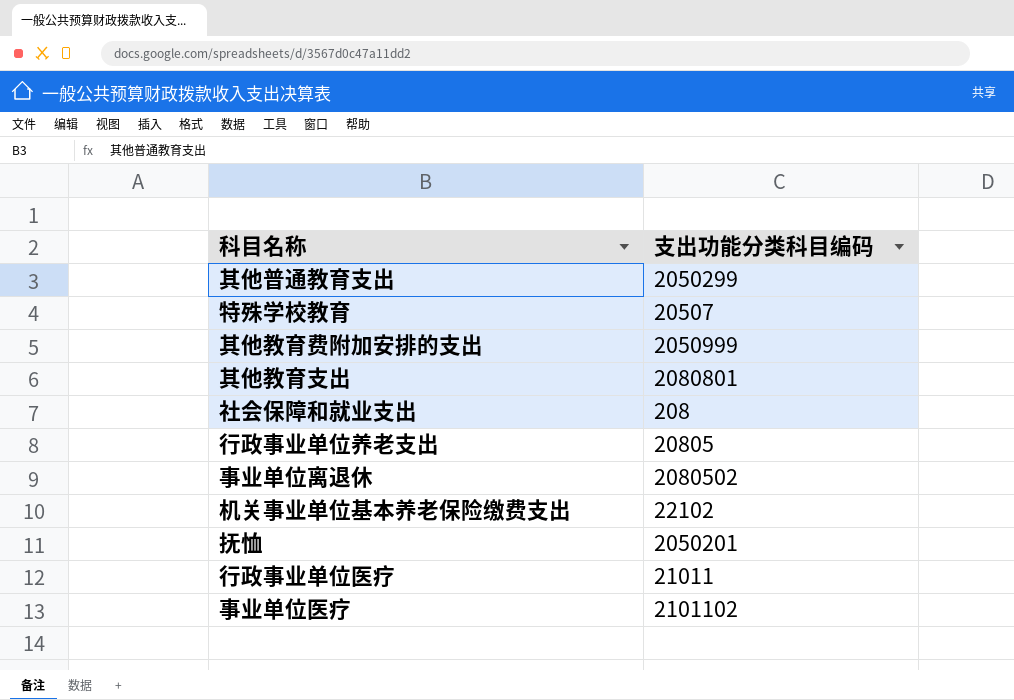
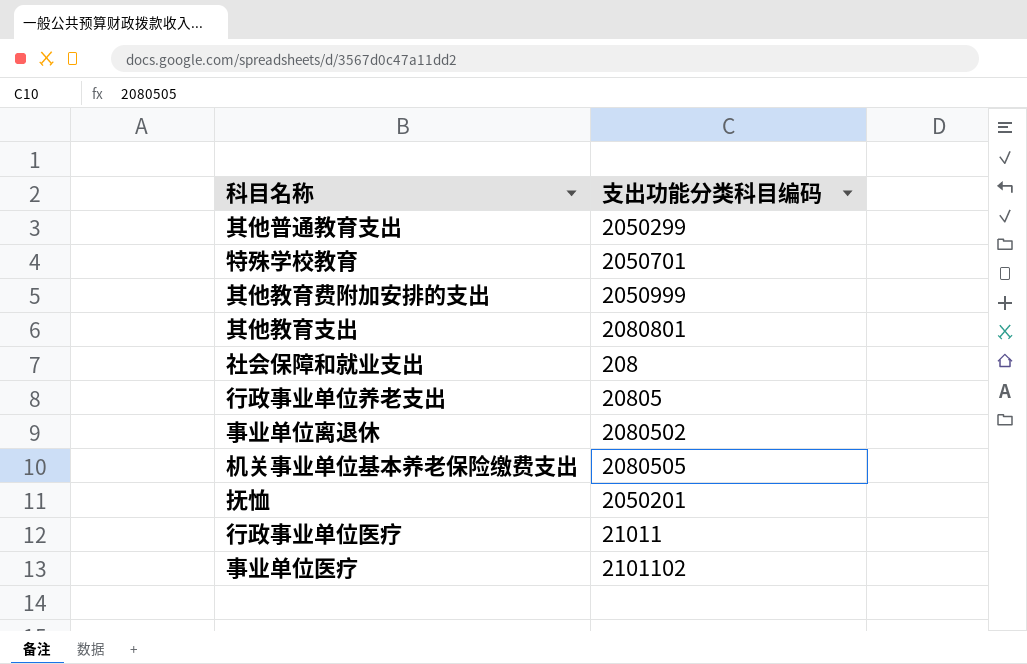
特殊学校教育 | 支出功能分类科目编码: 20507 -> 2050701
机关事业单位基本养老保险缴费支出 | 支出功能分类科目编码: 22102 -> 2080505

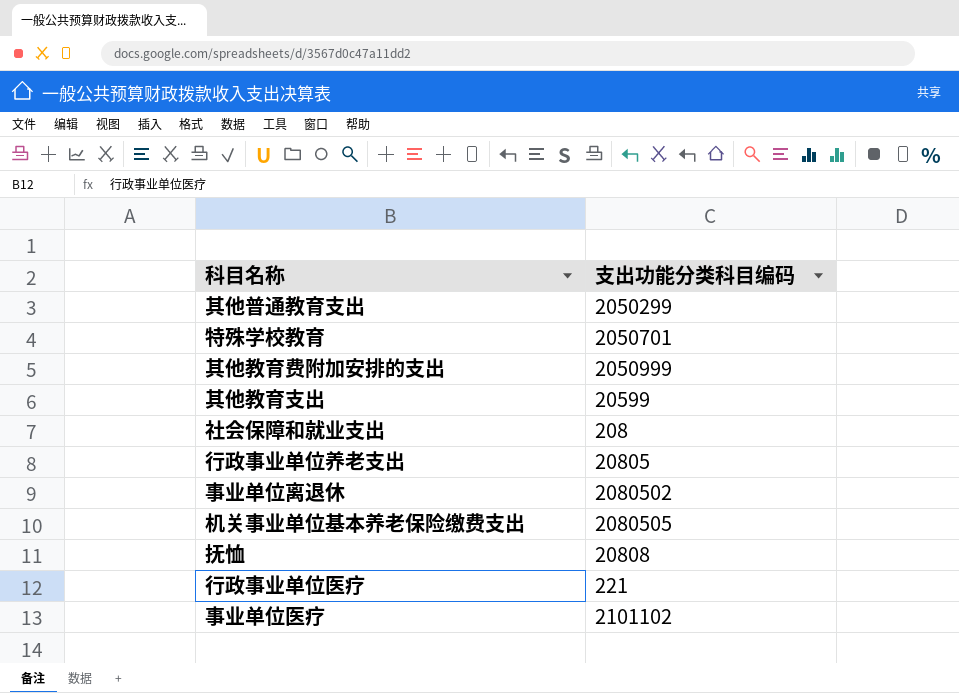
其他教育支出 | 支出功能分类科目编码: 2080801 -> 20599
抚恤 | 支出功能分类科目编码: 2050201 -> 20808
行政事业单位医疗 | 支出功能分类科目编码: 21011 -> 221

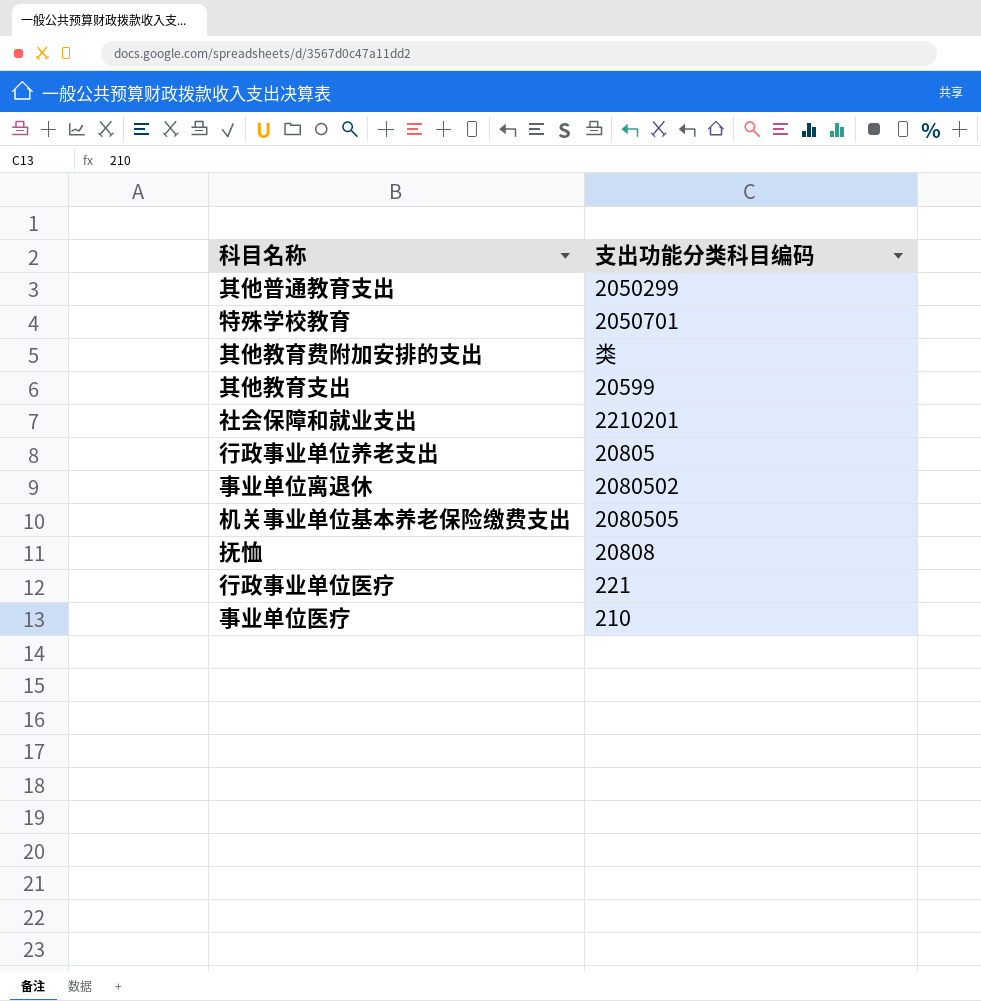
其他教育费附加安排的支出 | 支出功能分类科目编码: 2050999 -> 类
社会保障和就业支出 | 支出功能分类科目编码: 208 -> 2210201
事业单位医疗 | 支出功能分类科目编码: 2101102 -> 210

